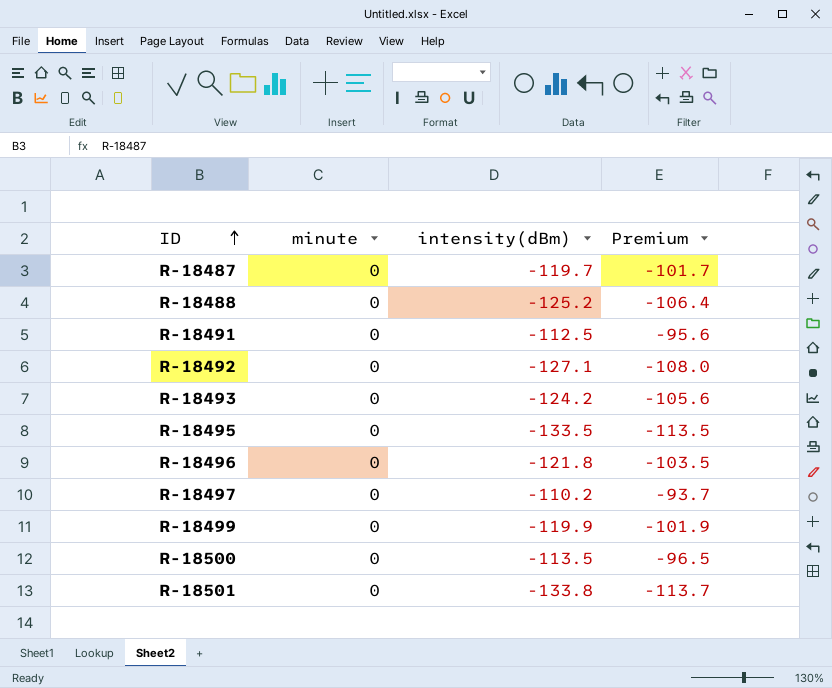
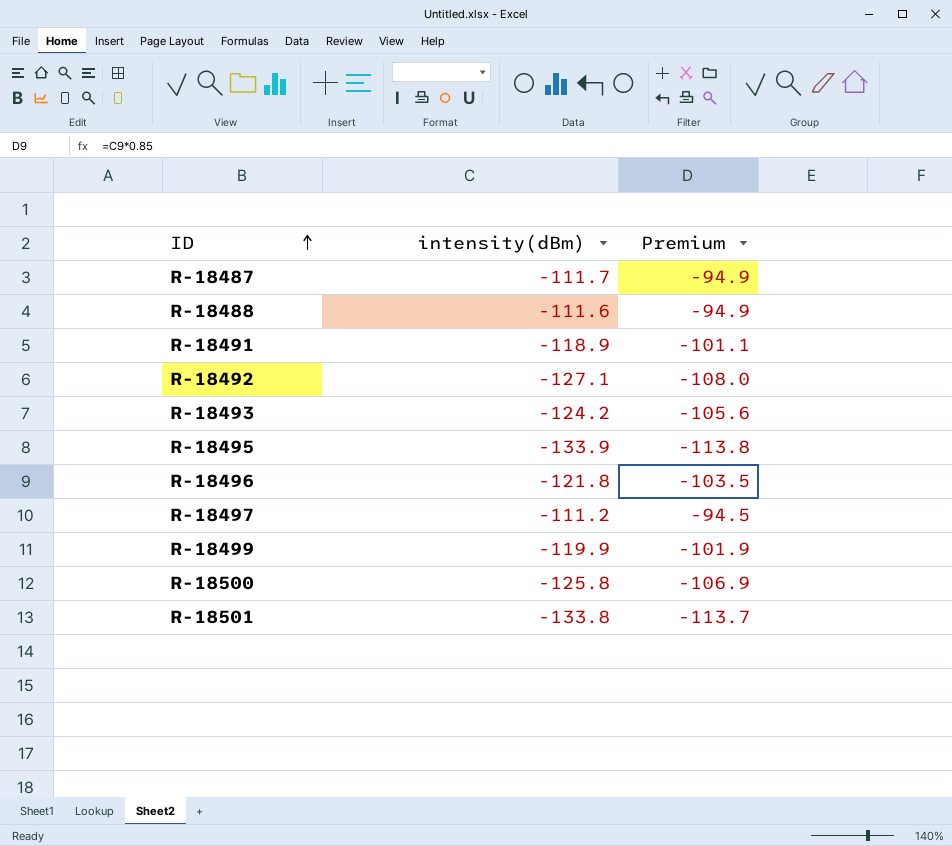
column minute | position: 2 -> none
R-18487 | intensity(dBm): -119.7 -> -111.7
R-18487 | Premium: -101.7 -> -94.9
R-18488 | intensity(dBm): -125.2 -> -111.6
R-18488 | Premium: -106.4 -> -94.9
R-18491 | intensity(dBm): -112.5 -> -118.9
R-18491 | Premium: -95.6 -> -101.1
R-18495 | intensity(dBm): -133.5 -> -133.9
R-18495 | Premium: -113.5 -> -113.8
R-18497 | intensity(dBm): -110.2 -> -111.2
R-18497 | Premium: -93.7 -> -94.5
R-18500 | intensity(dBm): -113.5 -> -125.8
R-18500 | Premium: -96.5 -> -106.9

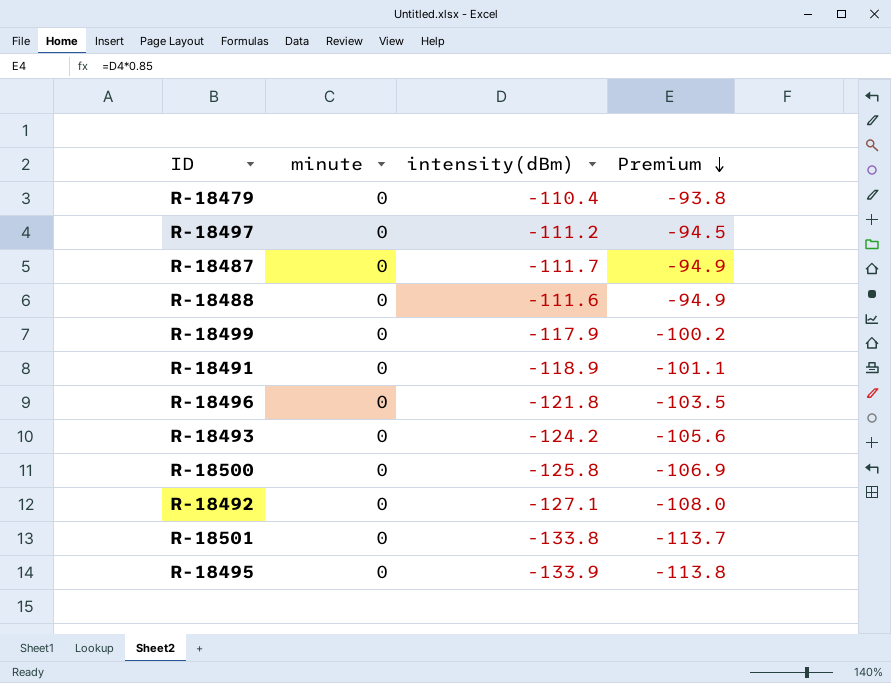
row order: ID ascending -> Premium descending
column minute | position: none -> 2
row R-18479: none -> 0 | -110.4 | -93.8
R-18499 | intensity(dBm): -119.9 -> -117.9
R-18499 | Premium: -101.9 -> -100.2

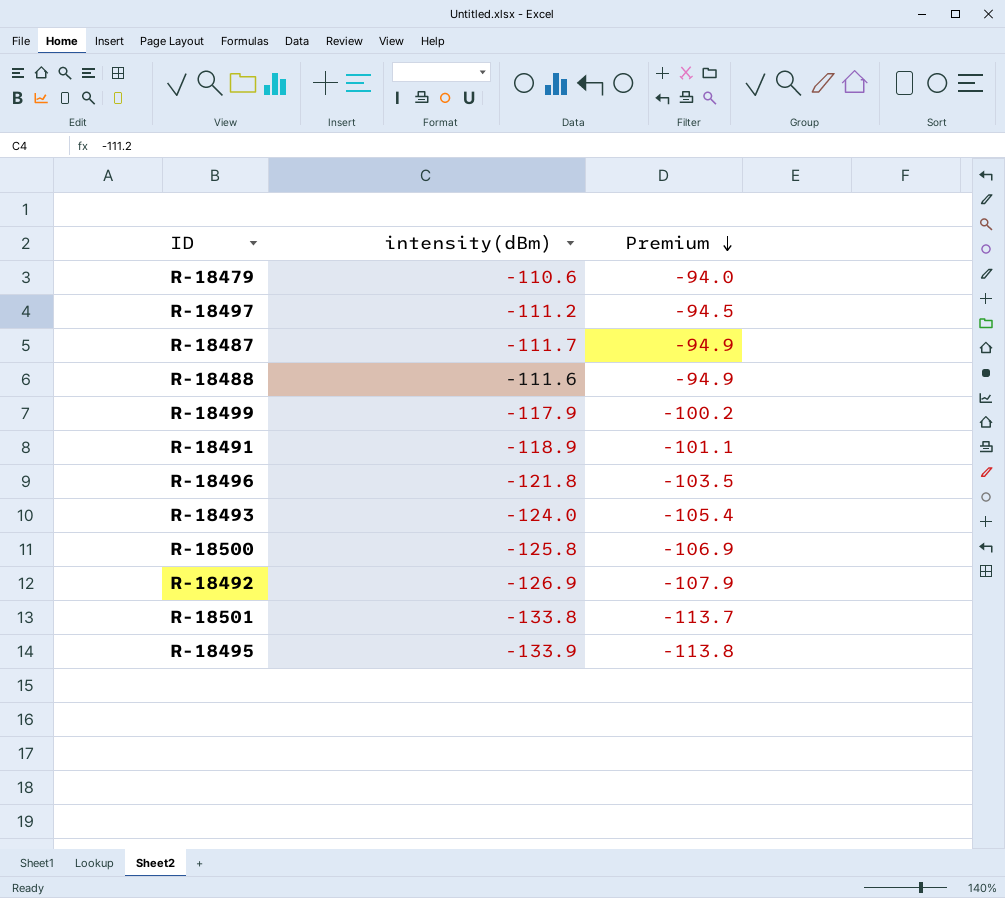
column minute | position: 2 -> none
R-18479 | intensity(dBm): -110.4 -> -110.6
R-18479 | Premium: -93.8 -> -94.0
R-18493 | intensity(dBm): -124.2 -> -124.0
R-18493 | Premium: -105.6 -> -105.4
R-18492 | intensity(dBm): -127.1 -> -126.9
R-18492 | Premium: -108.0 -> -107.9

